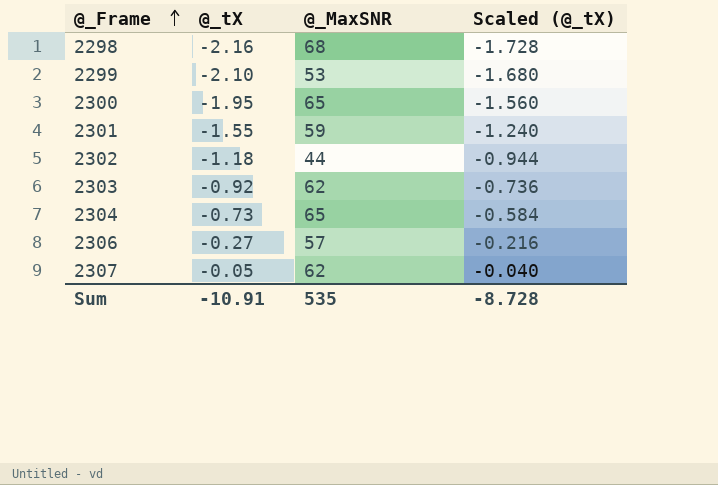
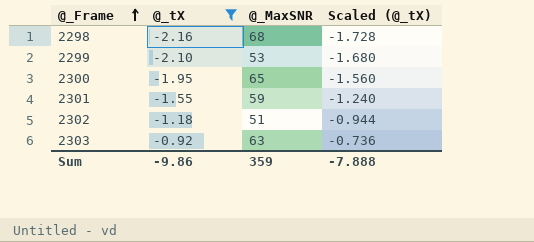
filter: none -> @_tX <= -0.92
2302 | @_MaxSNR: 44 -> 51
2303 | @_MaxSNR: 62 -> 63
Sum | @_tX: -10.91 -> -9.86
Sum | @_MaxSNR: 535 -> 359
Sum | Scaled (@_tX): -8.728 -> -7.888

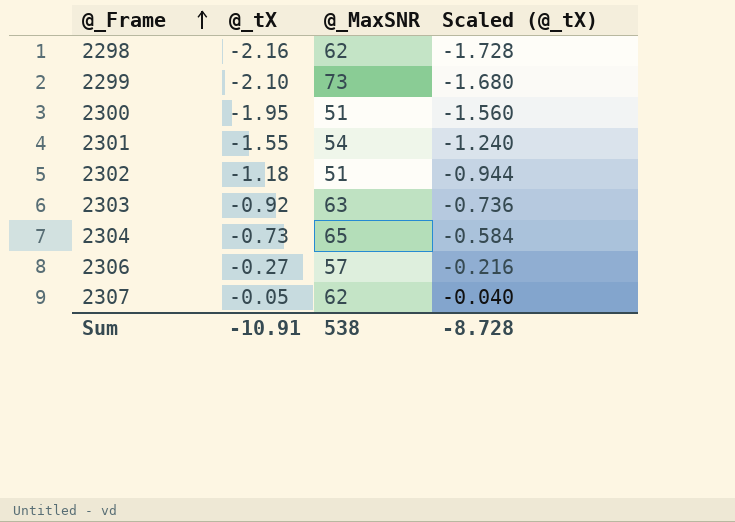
filter: @_tX <= -0.92 -> none
2298 | @_MaxSNR: 68 -> 62
2299 | @_MaxSNR: 53 -> 73
2300 | @_MaxSNR: 65 -> 51
2301 | @_MaxSNR: 59 -> 54
Sum | @_tX: -9.86 -> -10.91
Sum | @_MaxSNR: 359 -> 538
Sum | Scaled (@_tX): -7.888 -> -8.728

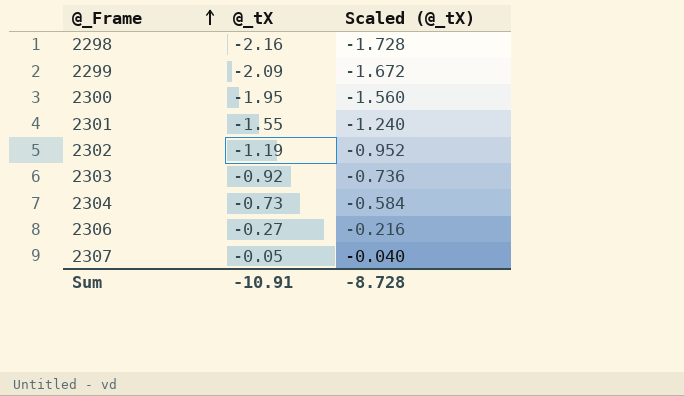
column @_MaxSNR | position: 3 -> none
2299 | @_tX: -2.10 -> -2.09
2299 | Scaled (@_tX): -1.680 -> -1.672
2302 | @_tX: -1.18 -> -1.19
2302 | Scaled (@_tX): -0.944 -> -0.952

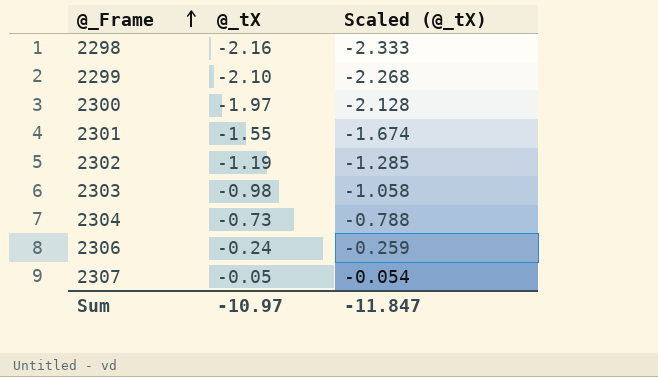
column Scaled (@_tX) | formula: [@_tX] * 0.8 -> [@_tX] * 1.08
2299 | @_tX: -2.09 -> -2.10
2300 | @_tX: -1.95 -> -1.97
2303 | @_tX: -0.92 -> -0.98
2306 | @_tX: -0.27 -> -0.24
Sum | @_tX: -10.91 -> -10.97
Sum | Scaled (@_tX): -8.728 -> -11.847

